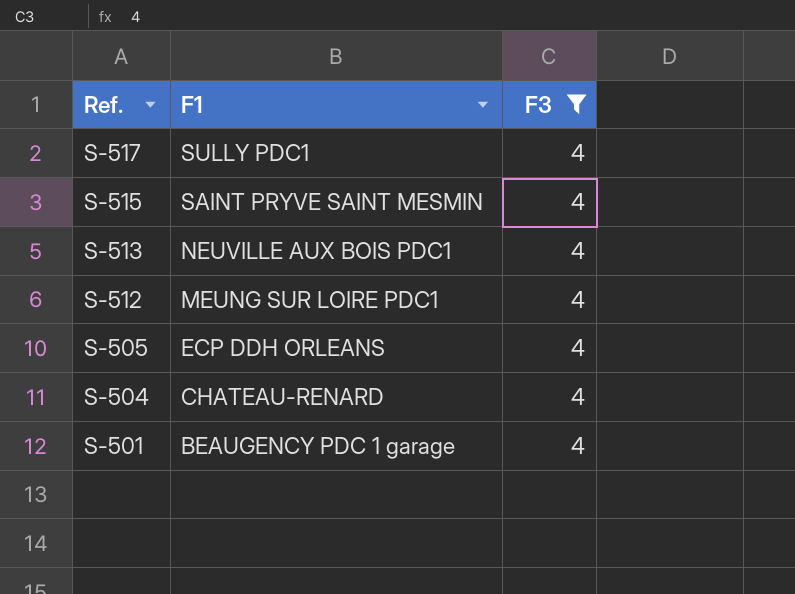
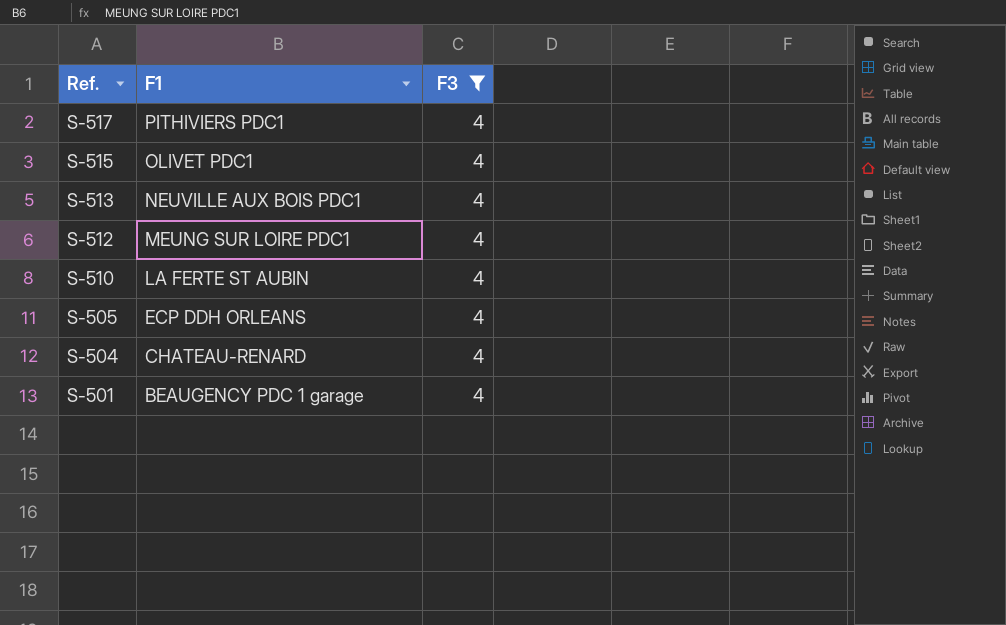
S-517 | F1: SULLY PDC1 -> PITHIVIERS PDC1
S-515 | F1: SAINT PRYVE SAINT MESMIN -> OLIVET PDC1
row S-510: none -> LA FERTE ST AUBIN | 4

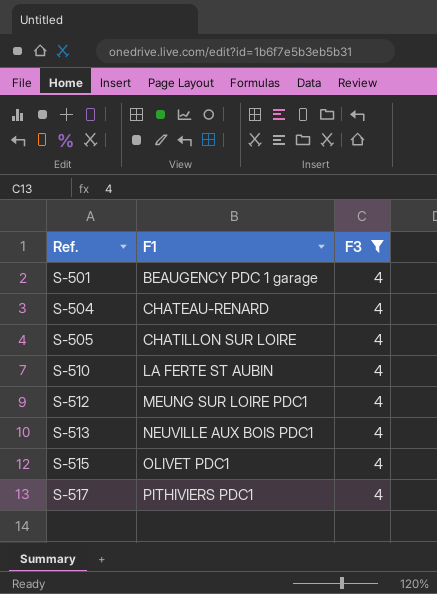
row order: Ref. descending -> Ref. ascending
S-505 | F1: ECP DDH ORLEANS -> CHATILLON SUR LOIRE

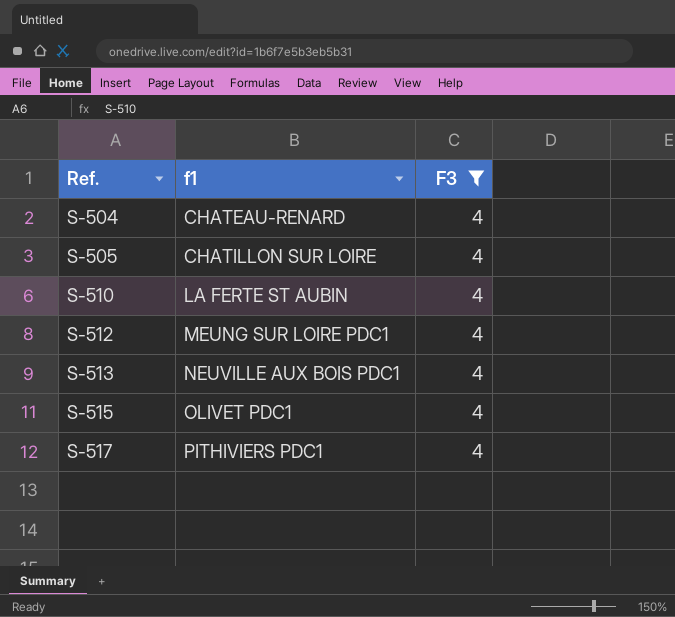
column name: F1 -> f1
row S-501: BEAUGENCY PDC 1 garage | 4 -> none

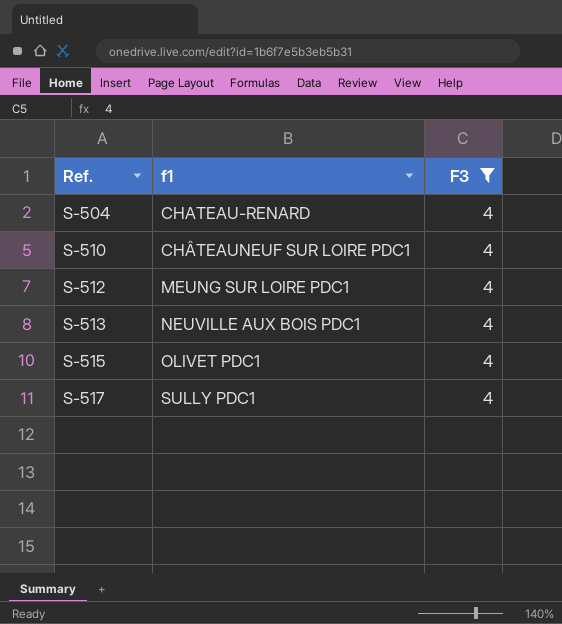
row S-505: CHATILLON SUR LOIRE | 4 -> none
S-510 | f1: LA FERTE ST AUBIN -> CHÂTEAUNEUF SUR LOIRE PDC1
S-517 | f1: PITHIVIERS PDC1 -> SULLY PDC1

